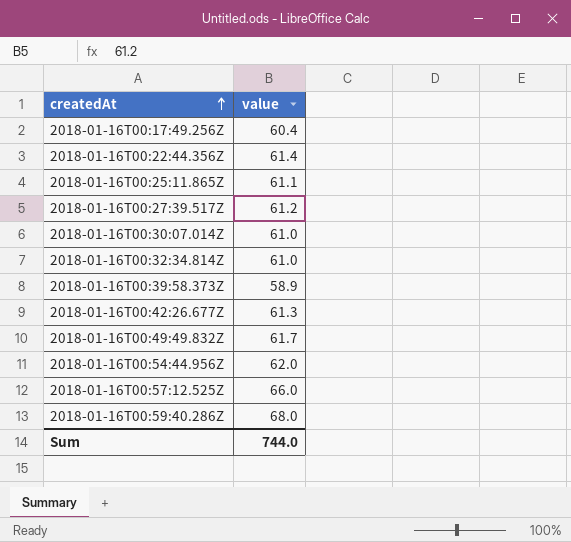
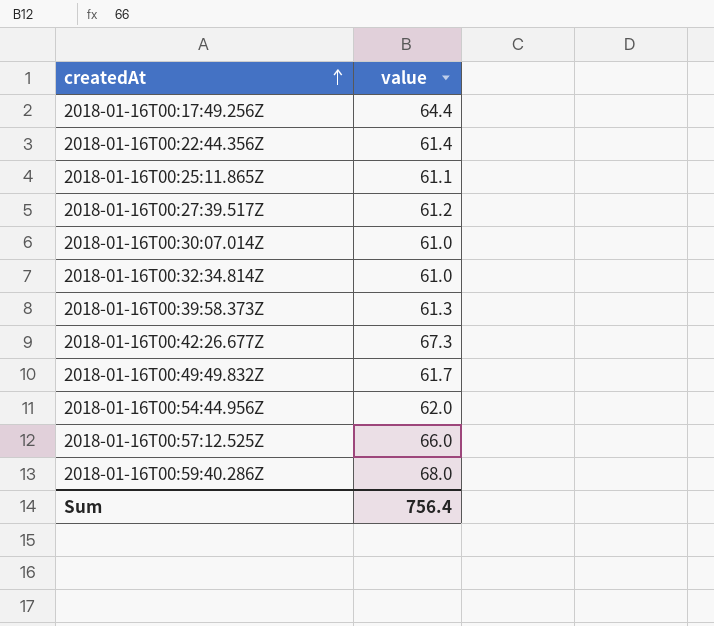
2018-01-16T00:17:49.256Z | value: 60.4 -> 64.4
2018-01-16T00:39:58.373Z | value: 58.9 -> 61.3
2018-01-16T00:42:26.677Z | value: 61.3 -> 67.3
Sum | value: 744.0 -> 756.4

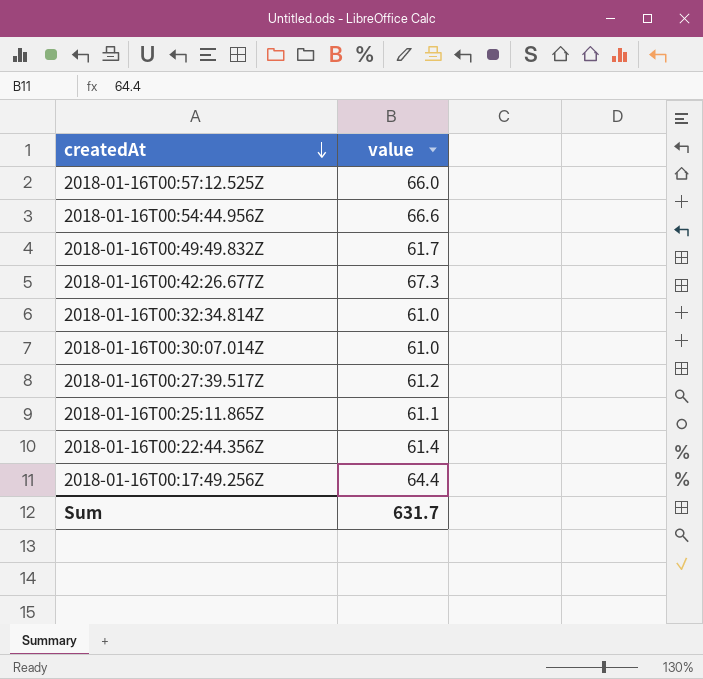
row order: createdAt ascending -> createdAt descending
row 2018-01-16T00:39:58.373Z: 61.3 -> none
row 2018-01-16T00:59:40.286Z: 68.0 -> none
2018-01-16T00:54:44.956Z | value: 62.0 -> 66.6
Sum | value: 756.4 -> 631.7

